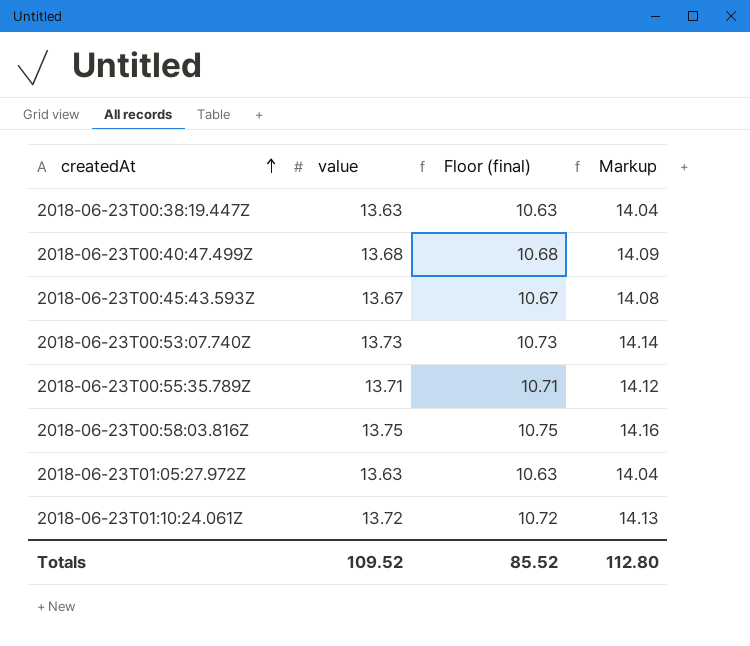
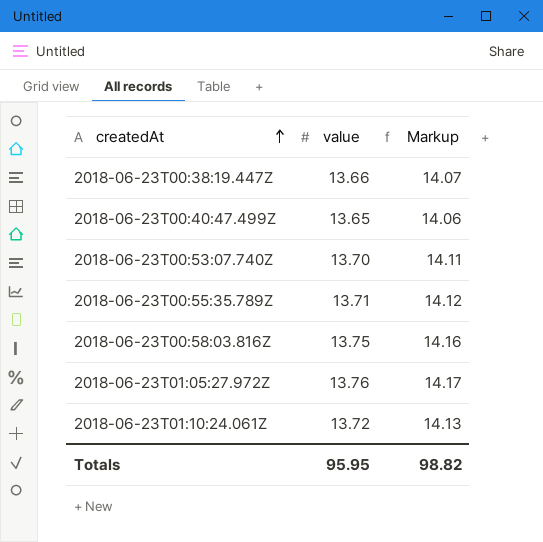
column Floor (final) | formula: [value] - 3 -> none
row 2018-06-23T00:45:43.593Z: 13.67 | 10.67 | 14.08 -> none
2018-06-23T00:38:19.447Z | value: 13.63 -> 13.66
2018-06-23T00:38:19.447Z | Markup: 14.04 -> 14.07
2018-06-23T00:40:47.499Z | value: 13.68 -> 13.65
2018-06-23T00:40:47.499Z | Markup: 14.09 -> 14.06
2018-06-23T00:53:07.740Z | value: 13.73 -> 13.70
2018-06-23T00:53:07.740Z | Markup: 14.14 -> 14.11
2018-06-23T01:05:27.972Z | value: 13.63 -> 13.76
2018-06-23T01:05:27.972Z | Markup: 14.04 -> 14.17
Totals | value: 109.52 -> 95.95
Totals | Markup: 112.80 -> 98.82

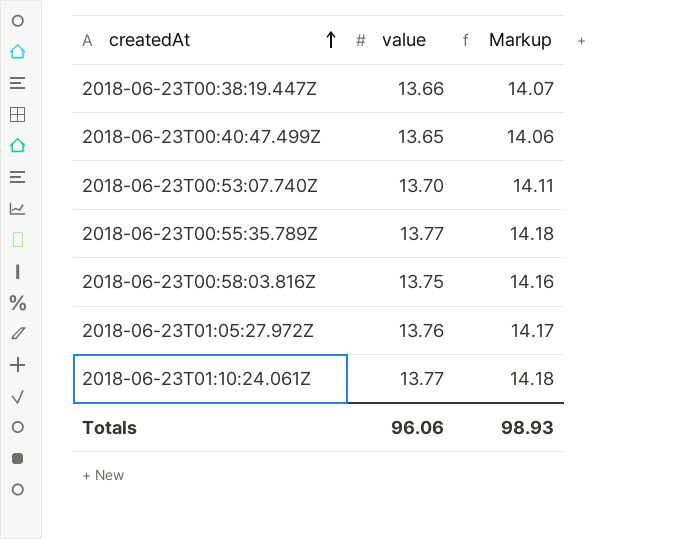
2018-06-23T00:55:35.789Z | value: 13.71 -> 13.77
2018-06-23T00:55:35.789Z | Markup: 14.12 -> 14.18
2018-06-23T01:10:24.061Z | value: 13.72 -> 13.77
2018-06-23T01:10:24.061Z | Markup: 14.13 -> 14.18
Totals | value: 95.95 -> 96.06
Totals | Markup: 98.82 -> 98.93

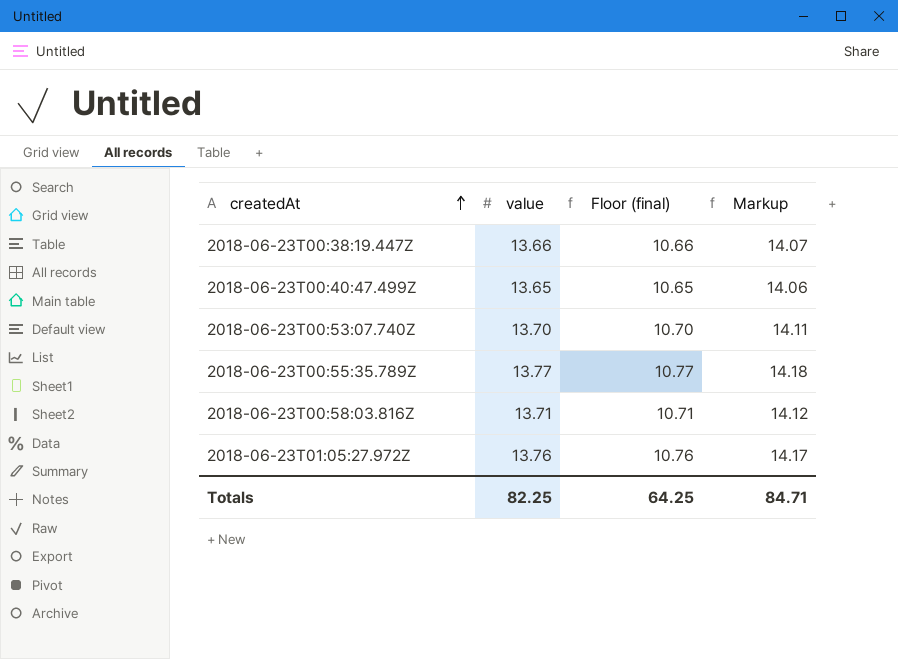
column Floor (final) | formula: none -> [value] - 3
row 2018-06-23T01:10:24.061Z: 13.77 | 14.18 -> none
2018-06-23T00:58:03.816Z | value: 13.75 -> 13.71
2018-06-23T00:58:03.816Z | Markup: 14.16 -> 14.12
Totals | value: 96.06 -> 82.25
Totals | Markup: 98.93 -> 84.71

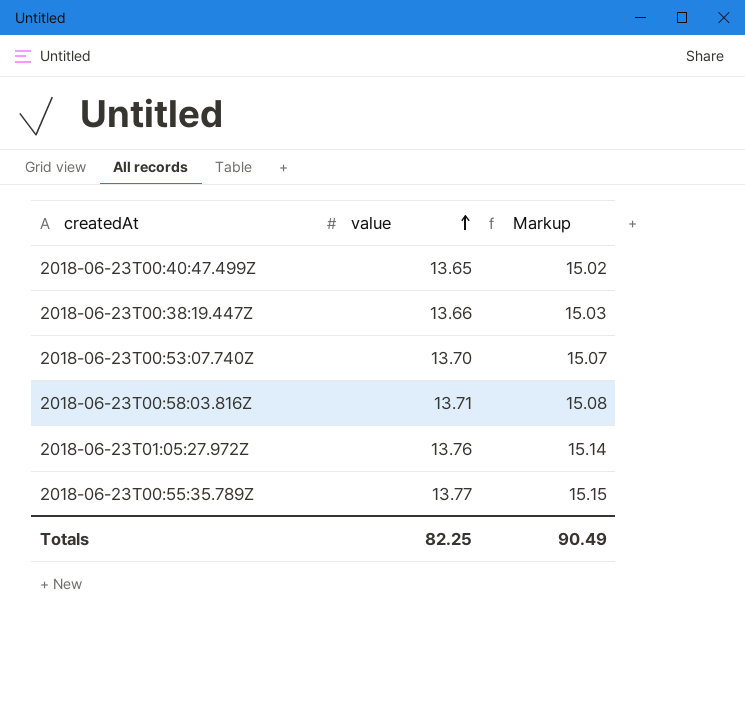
row order: createdAt ascending -> value ascending
column Floor (final) | formula: [value] - 3 -> none
column Markup | formula: [value] * 1.03 -> [value] * 1.1
Totals | Markup: 84.71 -> 90.49

